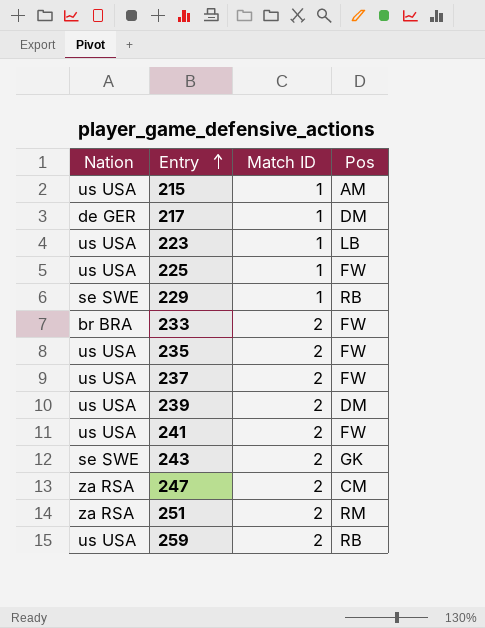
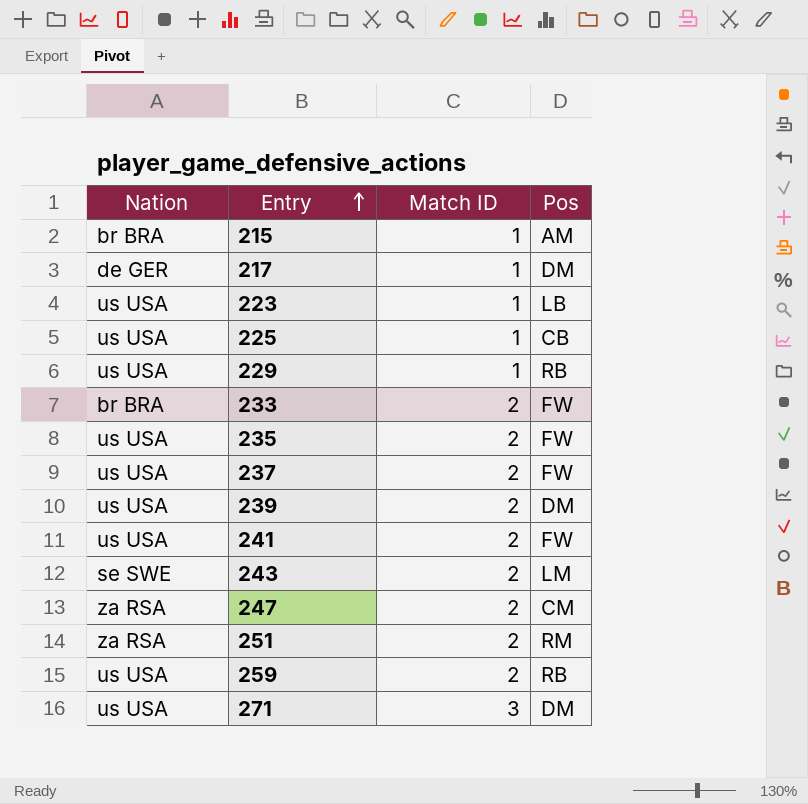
215 | Nation: us USA -> br BRA
225 | Pos: FW -> CB
229 | Nation: se SWE -> us USA
243 | Pos: GK -> LM
row 271: none -> us USA | 3 | DM

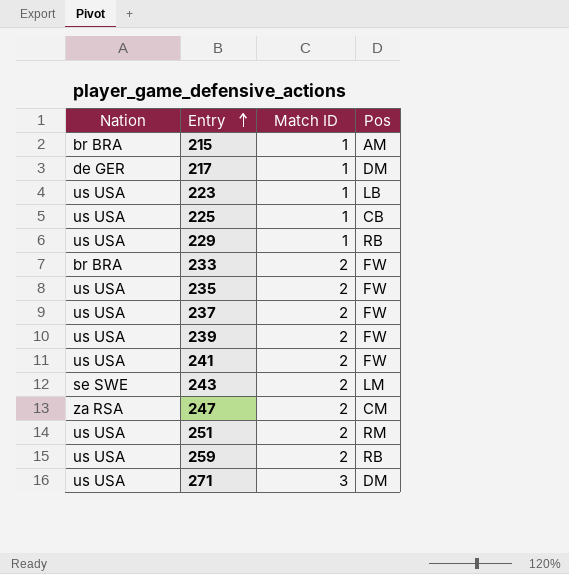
239 | Pos: DM -> FW
251 | Nation: za RSA -> us USA

